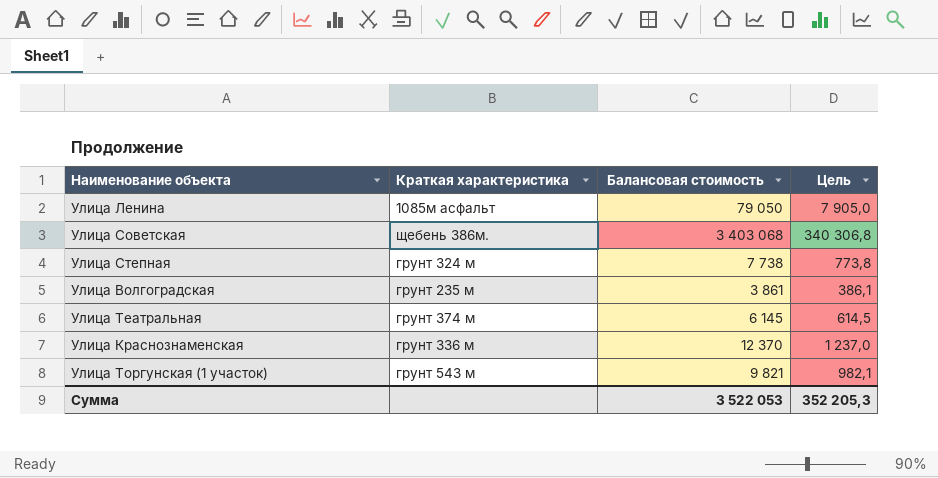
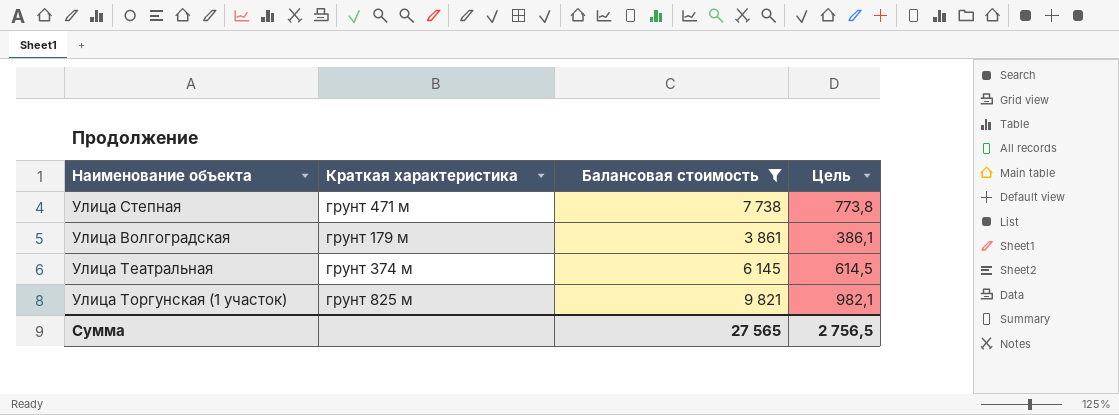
filter: none -> Балансовая стоимость <= 9 821
Улица Степная | Краткая характеристика: грунт 324 м -> грунт 471 м
Улица Волгоградская | Краткая характеристика: грунт 235 м -> грунт 179 м
Улица Торгунская (1 участок) | Краткая характеристика: грунт 543 м -> грунт 825 м
Сумма | Балансовая стоимость: 3 522 053 -> 27 565
Сумма | Цель: 352 205,3 -> 2 756,5

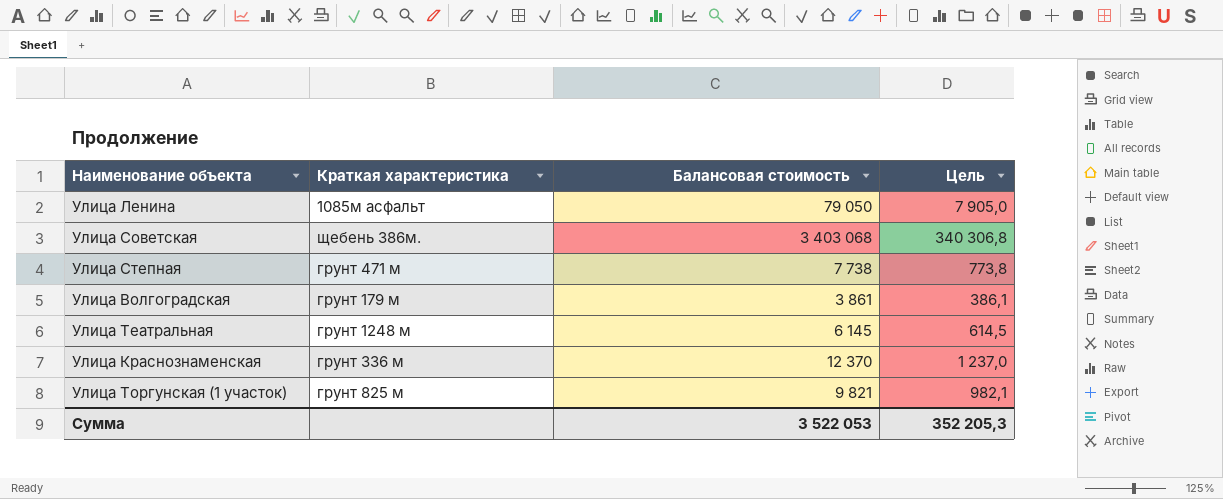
filter: Балансовая стоимость <= 9 821 -> none
Улица Театральная | Краткая характеристика: грунт 374 м -> грунт 1248 м
Сумма | Балансовая стоимость: 27 565 -> 3 522 053
Сумма | Цель: 2 756,5 -> 352 205,3

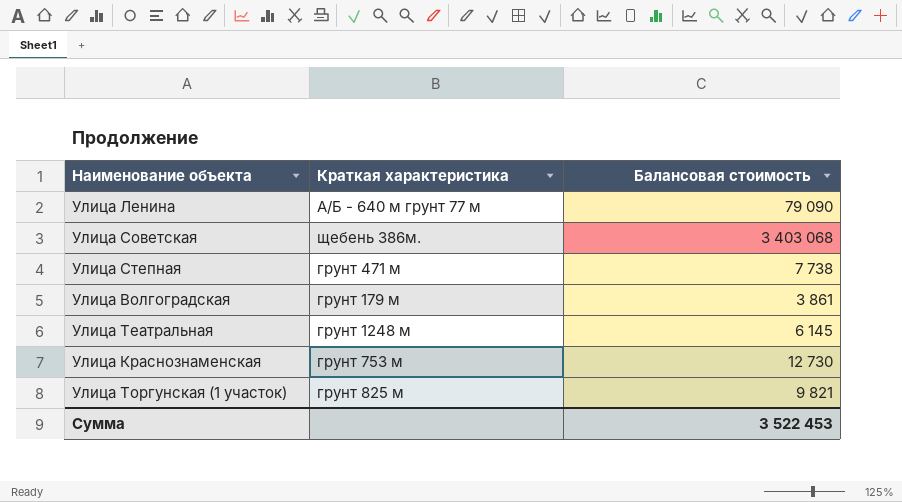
column Цель | formula: [Балансовая стоимость] * 0,1 -> none
Улица Ленина | Краткая характеристика: 1085м асфальт -> А/Б - 640 м грунт 77 м
Улица Ленина | Балансовая стоимость: 79 050 -> 79 090
Улица Краснознаменская | Краткая характеристика: грунт 336 м -> грунт 753 м
Улица Краснознаменская | Балансовая стоимость: 12 370 -> 12 730
Сумма | Балансовая стоимость: 3 522 053 -> 3 522 453

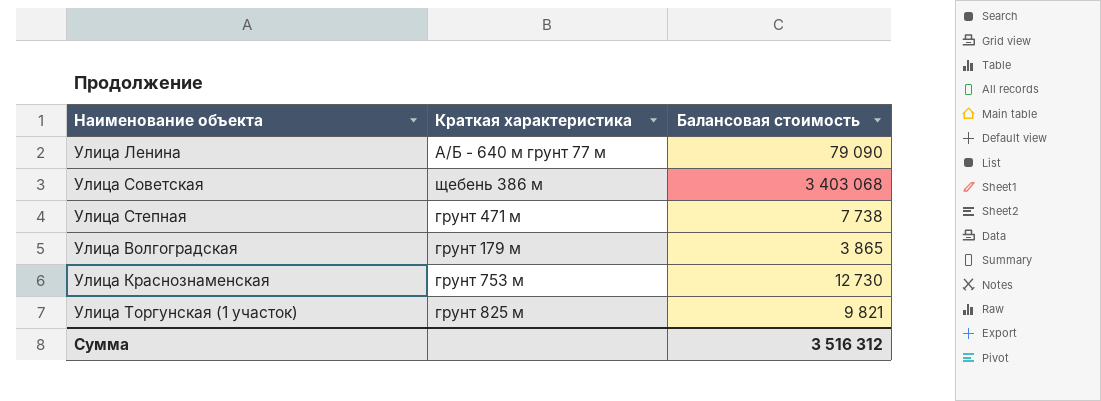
row Улица Театральная: грунт 1248 м | 6 145 -> none
Улица Советская | Краткая характеристика: щебень 386м. -> щебень 386 м
Улица Волгоградская | Балансовая стоимость: 3 861 -> 3 865
Сумма | Балансовая стоимость: 3 522 453 -> 3 516 312

